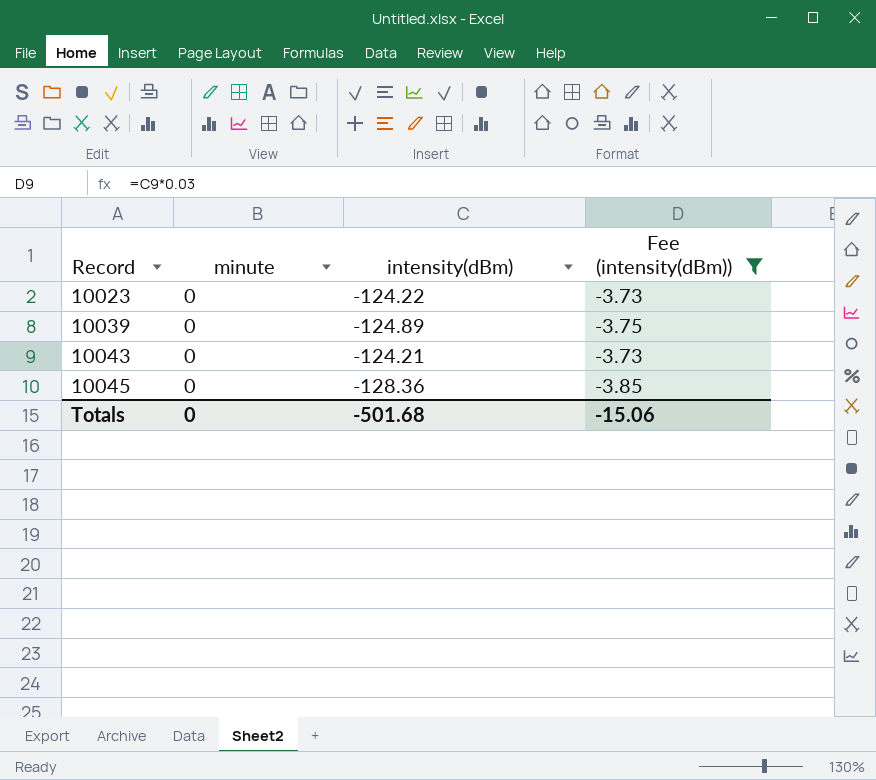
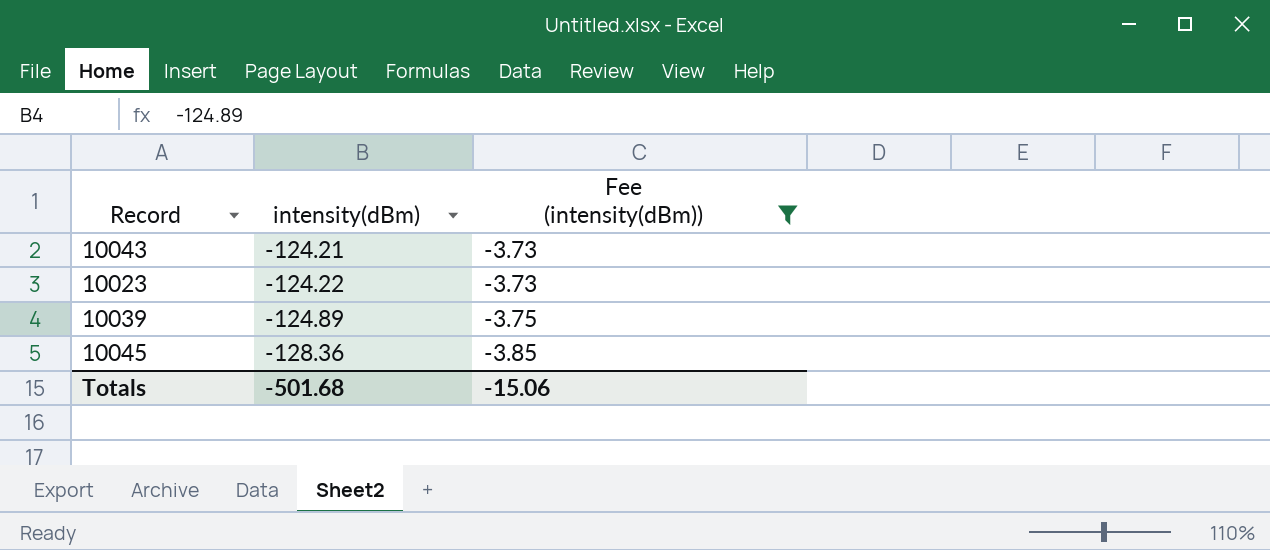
row order: Record ascending -> intensity(dBm) descending
column minute | position: 2 -> none

